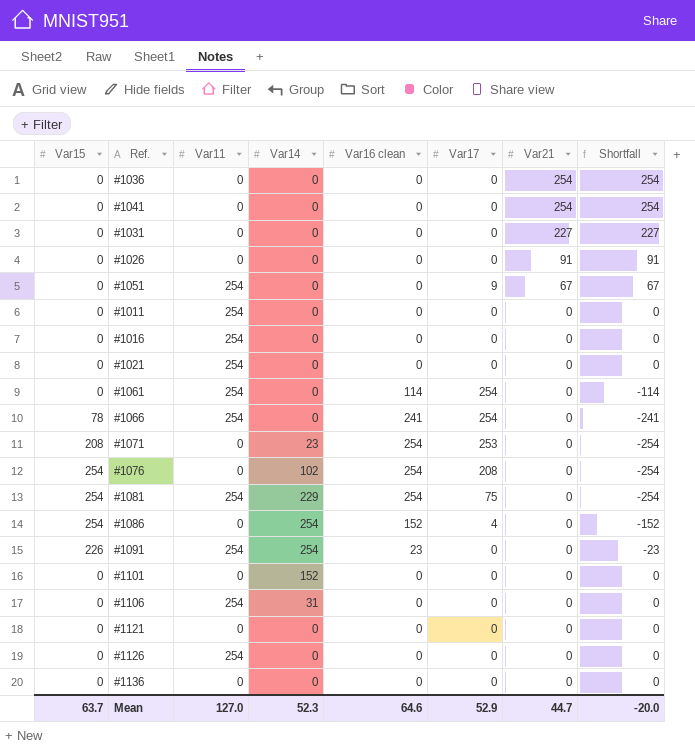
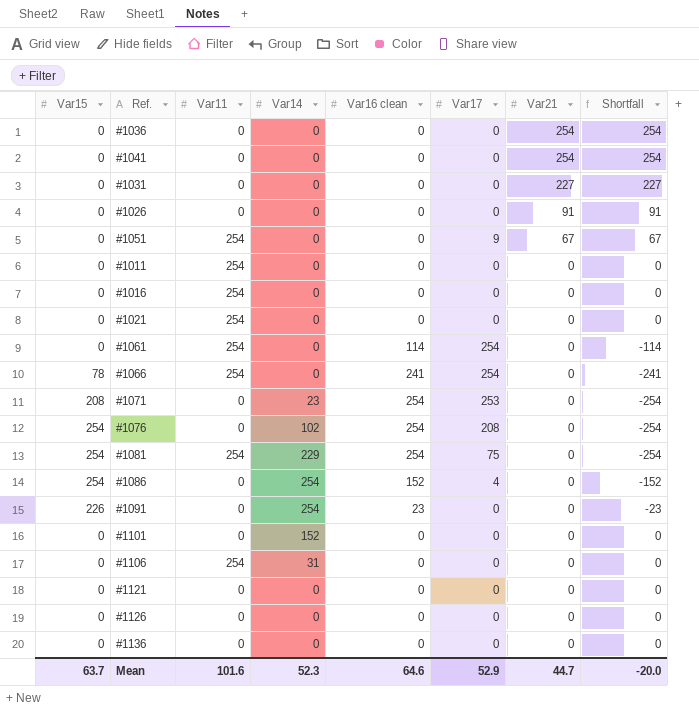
#1091 | Var11: 254 -> 0
#1126 | Var11: 254 -> 0
Mean | Var11: 127.0 -> 101.6

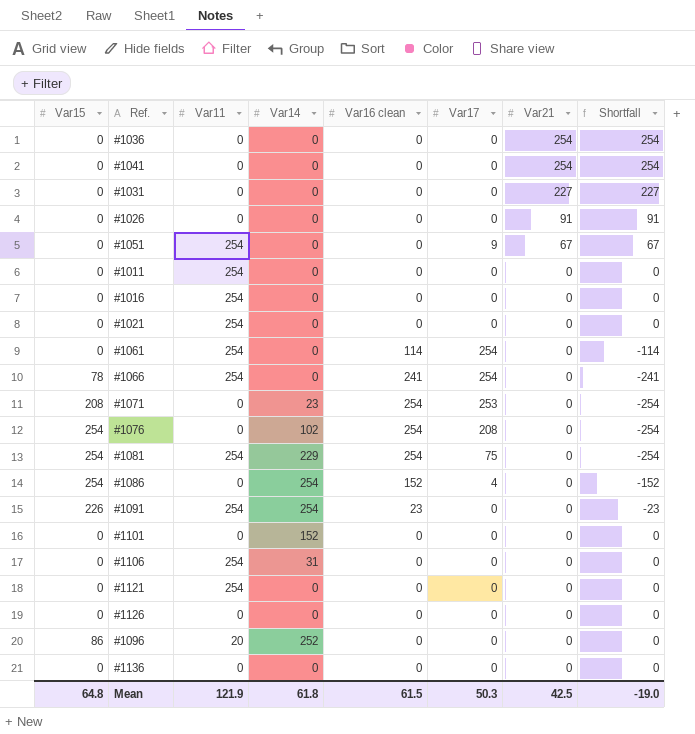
#1091 | Var11: 0 -> 254
#1121 | Var11: 0 -> 254
row #1096: none -> 86 | 20 | 252 | 0 | 0 | 0 | 0
Mean | Var15: 63.7 -> 64.8
Mean | Var11: 101.6 -> 121.9
Mean | Var14: 52.3 -> 61.8
Mean | Var16 clean: 64.6 -> 61.5
Mean | Var17: 52.9 -> 50.3
Mean | Var21: 44.7 -> 42.5
Mean | Shortfall: -20.0 -> -19.0

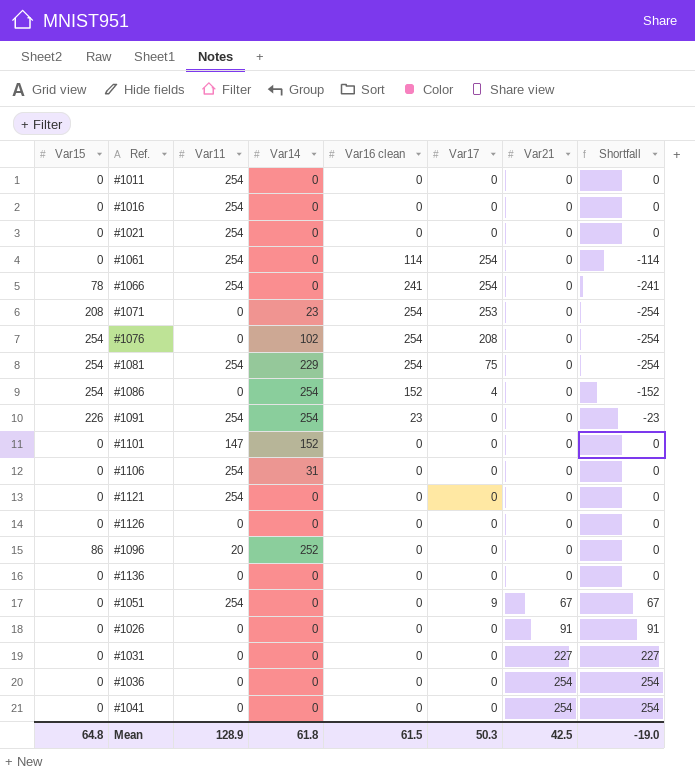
row order: Var21 descending -> Var21 ascending
#1101 | Var11: 0 -> 147
Mean | Var11: 121.9 -> 128.9

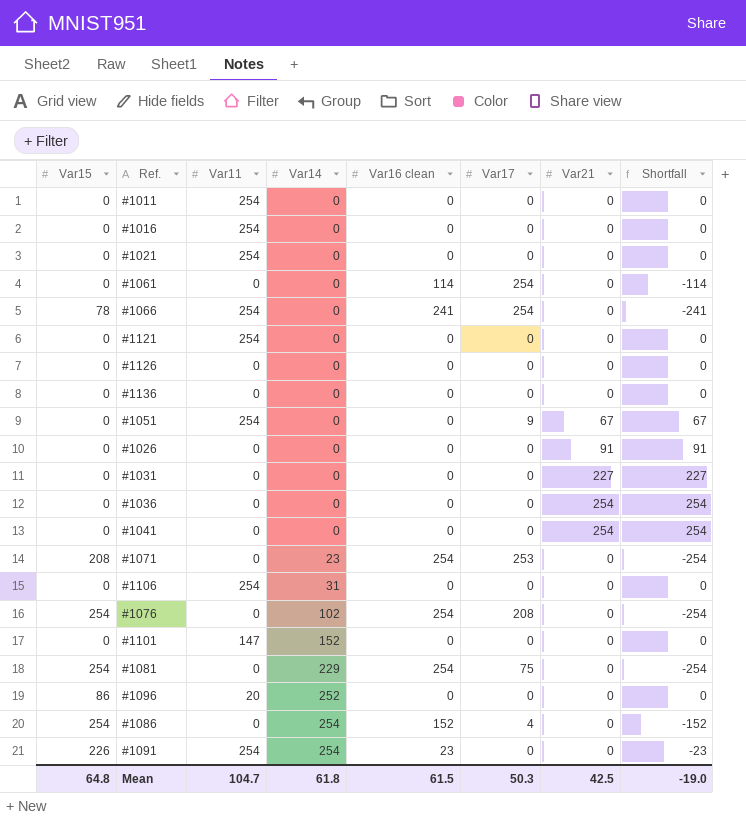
row order: Var21 ascending -> Var14 ascending
#1061 | Var11: 254 -> 0
#1081 | Var11: 254 -> 0
Mean | Var11: 128.9 -> 104.7

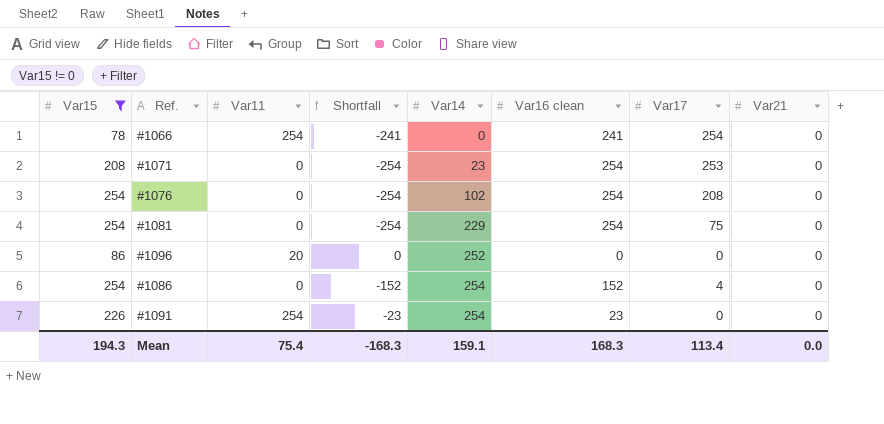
filter: none -> Var15 != 0
column Shortfall | position: 8 -> 4
Mean | Var15: 64.8 -> 194.3
Mean | Var11: 104.7 -> 75.4
Mean | Shortfall: -19.0 -> -168.3
Mean | Var14: 61.8 -> 159.1
Mean | Var16 clean: 61.5 -> 168.3
Mean | Var17: 50.3 -> 113.4
Mean | Var21: 42.5 -> 0.0

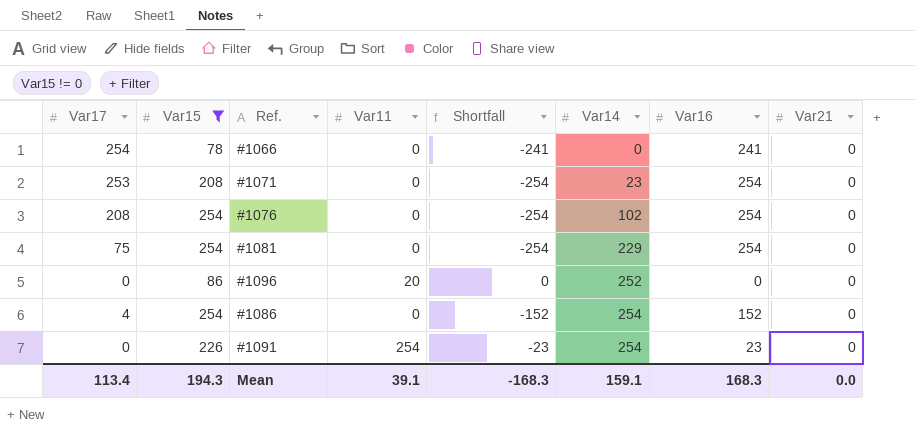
column Var17 | position: 7 -> 1
column name: Var16 clean -> Var16
#1066 | Var11: 254 -> 0
Mean | Var11: 75.4 -> 39.1

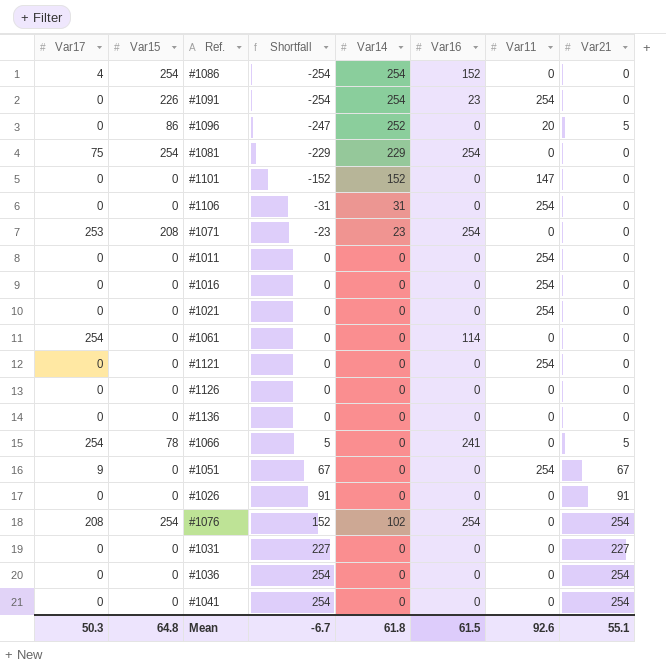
filter: Var15 != 0 -> none
row order: Var14 ascending -> Shortfall ascending
column Shortfall | formula: [Var21] - [Var16] -> [Var21] - [Var14]
column Var11 | position: 4 -> 7
#1096 | Var21: 0 -> 5
#1066 | Var21: 0 -> 5
#1076 | Var21: 0 -> 254
Mean | Var17: 113.4 -> 50.3
Mean | Var15: 194.3 -> 64.8
Mean | Shortfall: -168.3 -> -6.7
Mean | Var14: 159.1 -> 61.8
Mean | Var16: 168.3 -> 61.5
Mean | Var11: 39.1 -> 92.6
Mean | Var21: 0.0 -> 55.1

